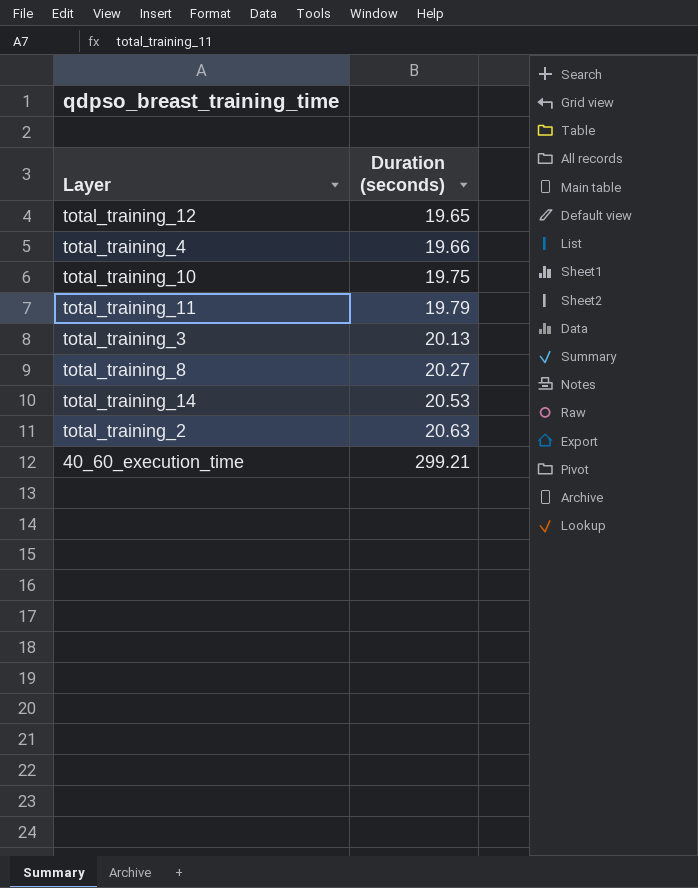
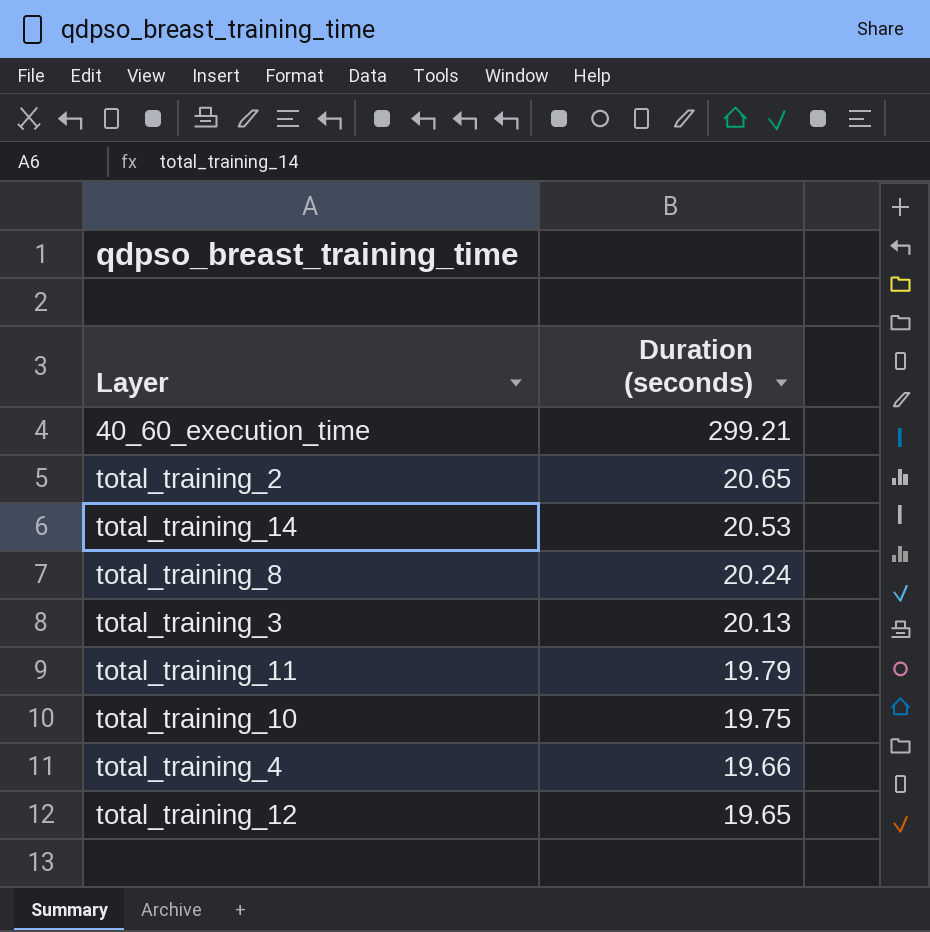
row order: Duration (seconds) ascending -> Duration (seconds) descending
total_training_2 | Duration (seconds): 20.63 -> 20.65
total_training_8 | Duration (seconds): 20.27 -> 20.24

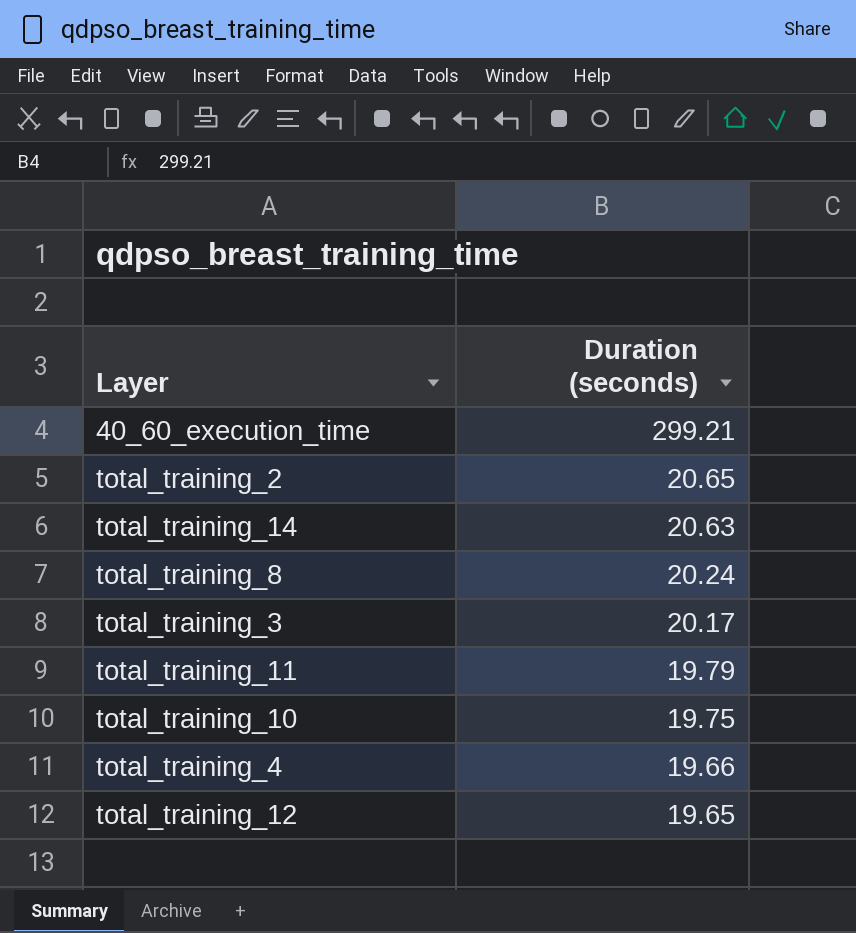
total_training_14 | Duration (seconds): 20.53 -> 20.63
total_training_3 | Duration (seconds): 20.13 -> 20.17

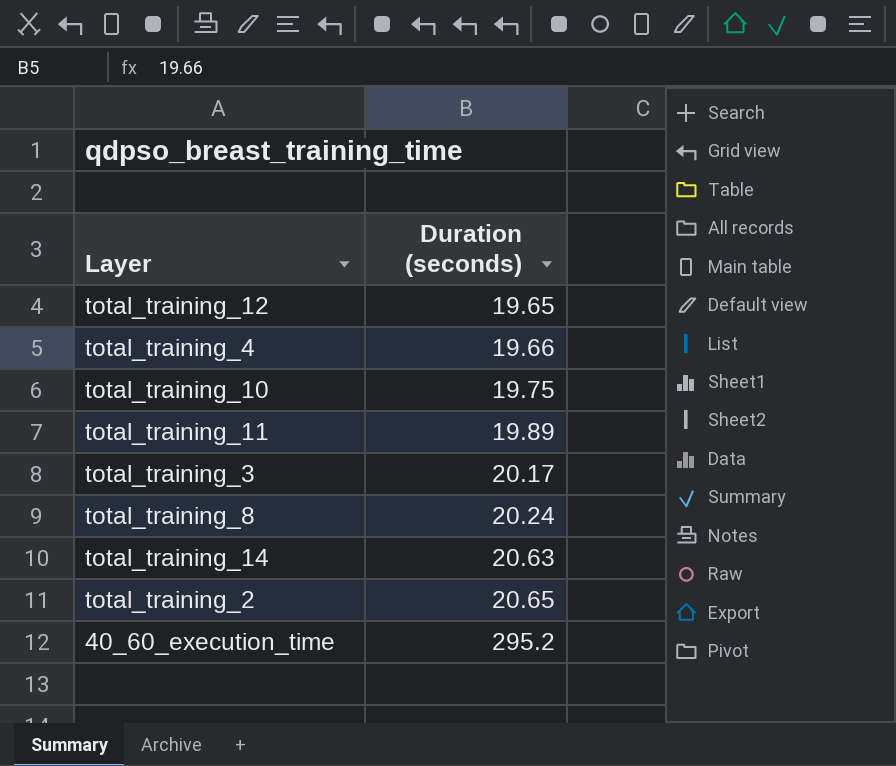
row order: Duration (seconds) descending -> Duration (seconds) ascending
total_training_11 | Duration (seconds): 19.79 -> 19.89
40_60_execution_time | Duration (seconds): 299.21 -> 295.2

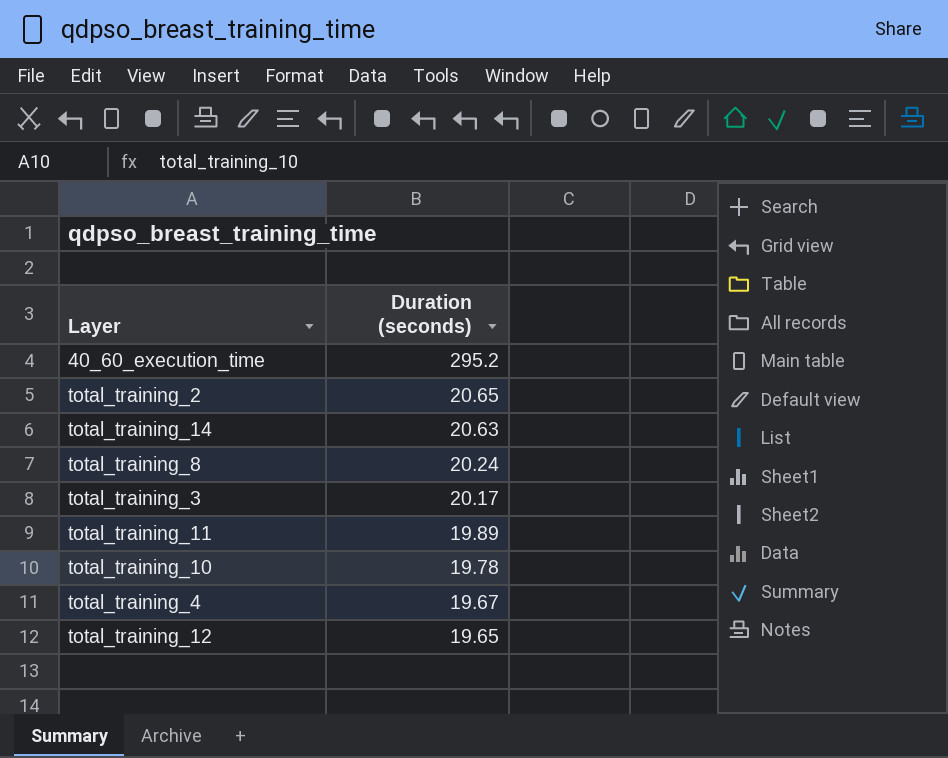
row order: Duration (seconds) ascending -> Duration (seconds) descending
total_training_10 | Duration (seconds): 19.75 -> 19.78
total_training_4 | Duration (seconds): 19.66 -> 19.67

